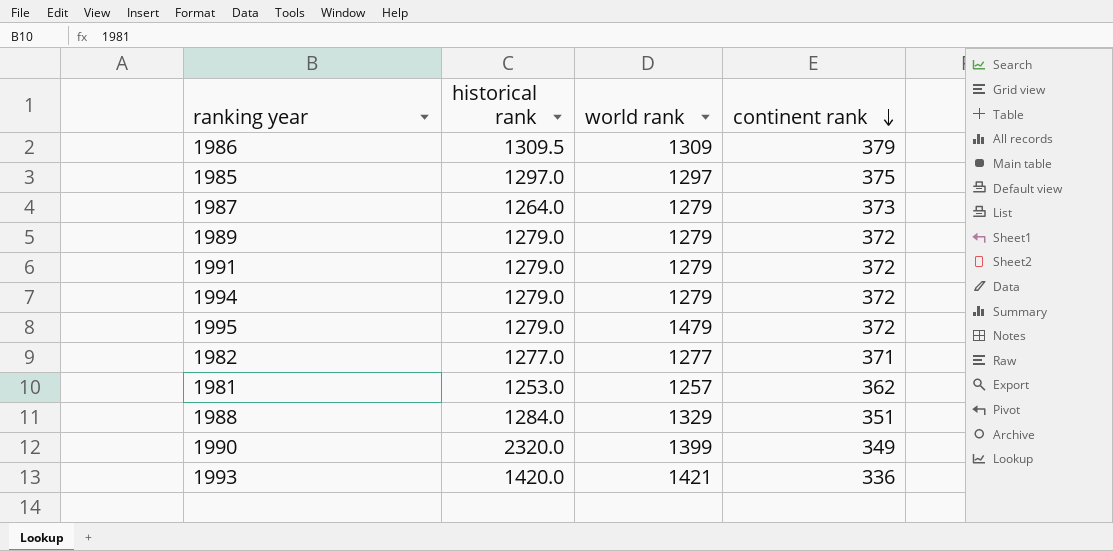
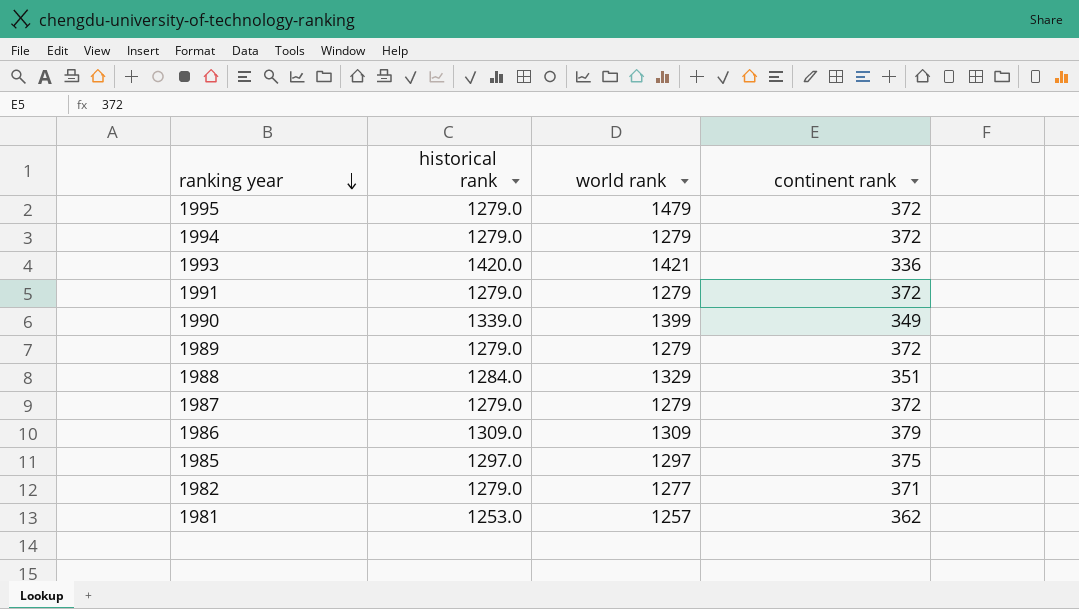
row order: continent rank descending -> ranking year descending
1990 | historical rank: 2320.0 -> 1339.0
1987 | historical rank: 1264.0 -> 1279.0
1987 | continent rank: 373 -> 372
1986 | historical rank: 1309.5 -> 1309.0
1982 | historical rank: 1277.0 -> 1279.0

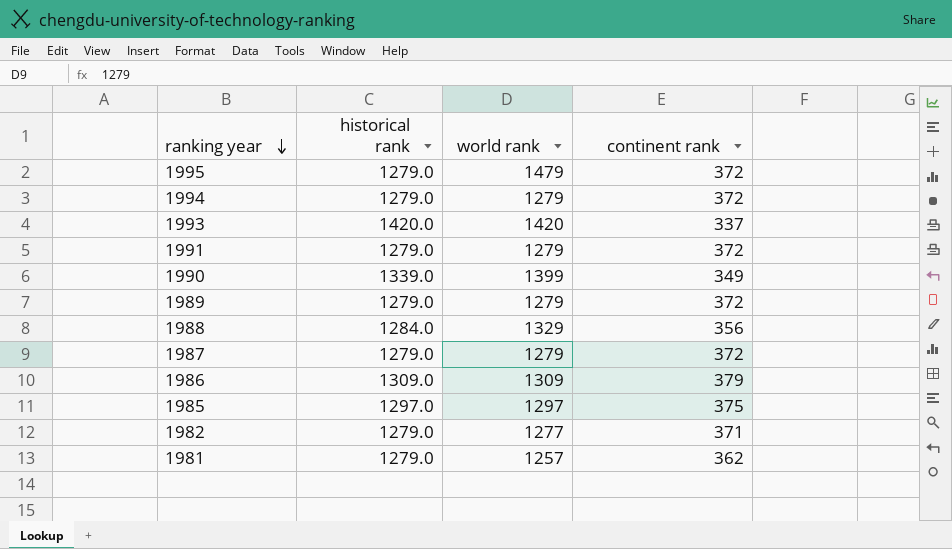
1993 | world rank: 1421 -> 1420
1993 | continent rank: 336 -> 337
1988 | continent rank: 351 -> 356
1981 | historical rank: 1253.0 -> 1279.0

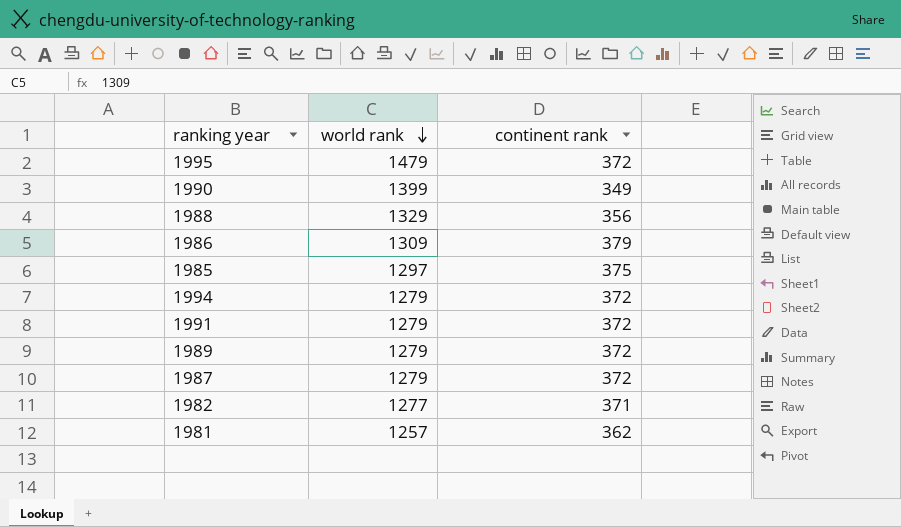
row order: ranking year descending -> world rank descending
column historical rank | position: 2 -> none
row 1993: 1420.0 | 1420 | 337 -> none

